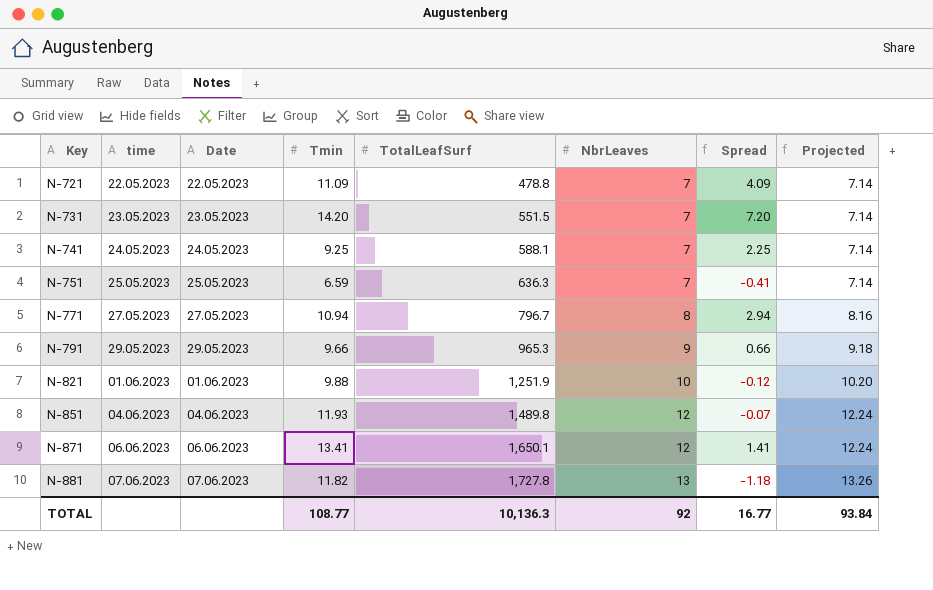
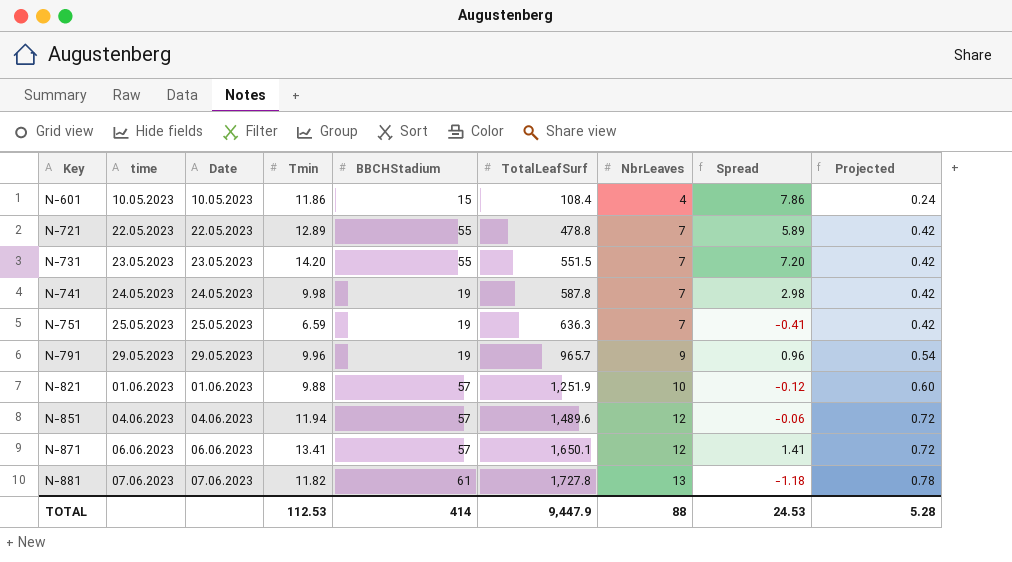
column BBCHStadium | position: none -> 5
column Projected | formula: [NbrLeaves] * 1.02 -> [NbrLeaves] * 0.06
row N-771: 27.05.2023 | 27.05.2023 | 10.94 | 796.7 | 8 | 2.94 | 8.16 -> none
row N-601: none -> 10.05.2023 | 10.05.2023 | 11.86 | 15 | 108.4 | 4 | 7.86 | 0.24
N-721 | Tmin: 11.09 -> 12.89
N-721 | Spread: 4.09 -> 5.89
N-741 | Tmin: 9.25 -> 9.98
N-741 | TotalLeafSurf: 588.1 -> 587.8
N-741 | Spread: 2.25 -> 2.98
N-791 | Tmin: 9.66 -> 9.96
N-791 | TotalLeafSurf: 965.3 -> 965.7
N-791 | Spread: 0.66 -> 0.96
N-851 | Tmin: 11.93 -> 11.94
N-851 | TotalLeafSurf: 1,489.8 -> 1,489.6
N-851 | Spread: -0.07 -> -0.06
TOTAL | Tmin: 108.77 -> 112.53
TOTAL | TotalLeafSurf: 10,136.3 -> 9,447.9
TOTAL | NbrLeaves: 92 -> 88
TOTAL | Spread: 16.77 -> 24.53
TOTAL | Projected: 93.84 -> 5.28

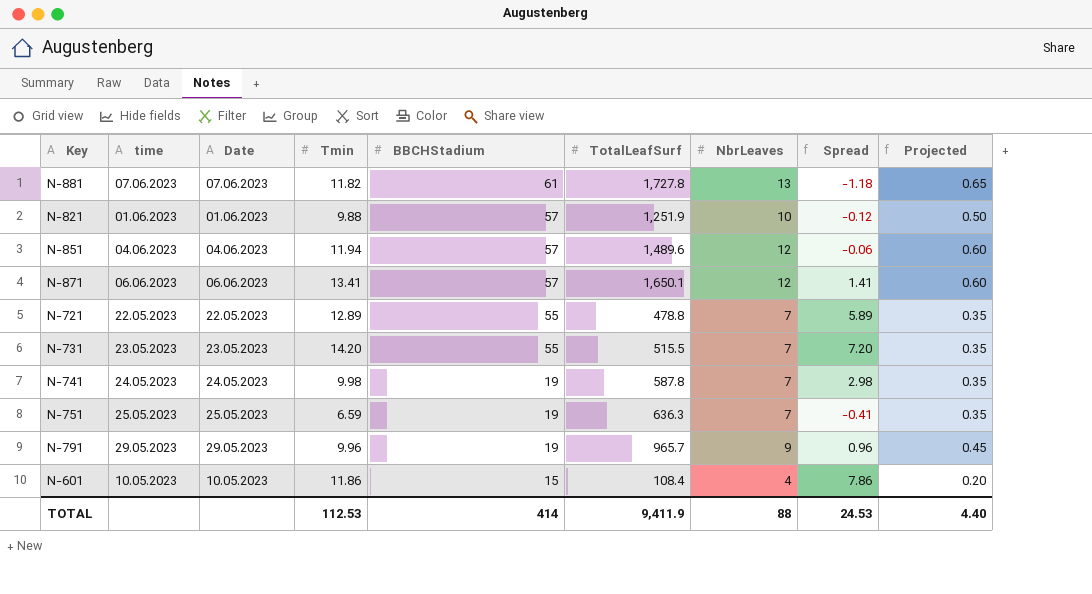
row order: Key ascending -> BBCHStadium descending
column Projected | formula: [NbrLeaves] * 0.06 -> [NbrLeaves] * 0.05
N-731 | TotalLeafSurf: 551.5 -> 515.5
TOTAL | TotalLeafSurf: 9,447.9 -> 9,411.9
TOTAL | Projected: 5.28 -> 4.40

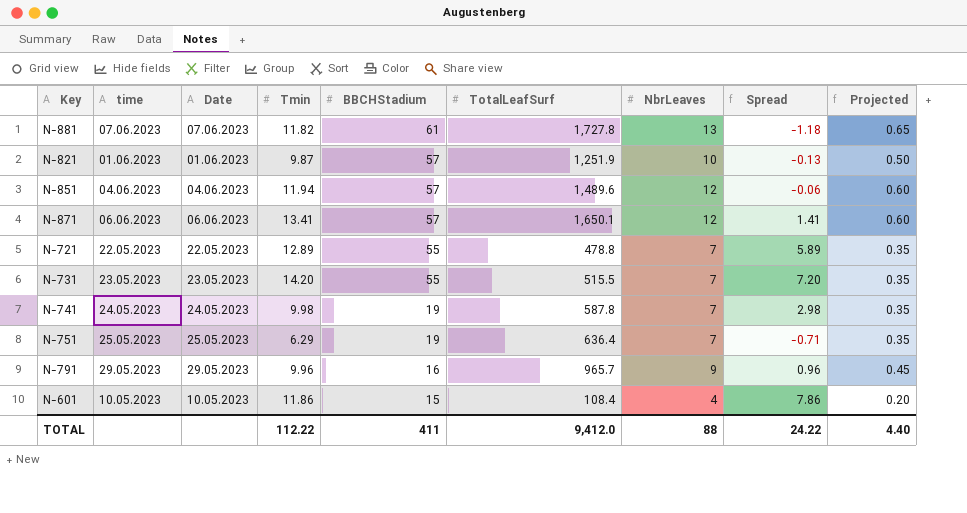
N-821 | Tmin: 9.88 -> 9.87
N-821 | Spread: -0.12 -> -0.13
N-751 | Tmin: 6.59 -> 6.29
N-751 | TotalLeafSurf: 636.3 -> 636.4
N-751 | Spread: -0.41 -> -0.71
N-791 | BBCHStadium: 19 -> 16
TOTAL | Tmin: 112.53 -> 112.22
TOTAL | BBCHStadium: 414 -> 411
TOTAL | TotalLeafSurf: 9,411.9 -> 9,412.0
TOTAL | Spread: 24.53 -> 24.22

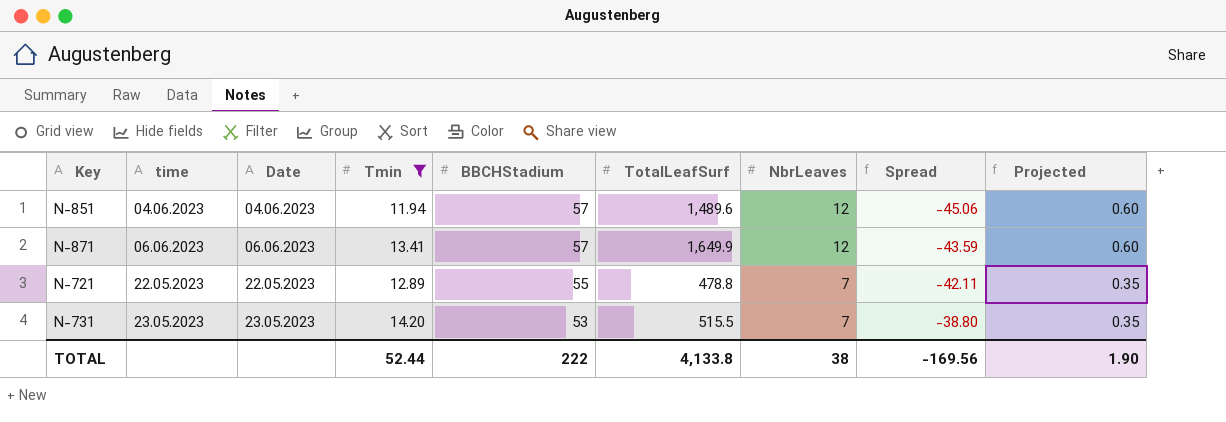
filter: none -> Tmin >= 11.94
column Spread | formula: [Tmin] - [NbrLeaves] -> [Tmin] - [BBCHStadium]
N-871 | TotalLeafSurf: 1,650.1 -> 1,649.9
N-731 | BBCHStadium: 55 -> 53
TOTAL | Tmin: 112.22 -> 52.44
TOTAL | BBCHStadium: 411 -> 222
TOTAL | TotalLeafSurf: 9,412.0 -> 4,133.8
TOTAL | NbrLeaves: 88 -> 38
TOTAL | Spread: 24.22 -> -169.56
TOTAL | Projected: 4.40 -> 1.90

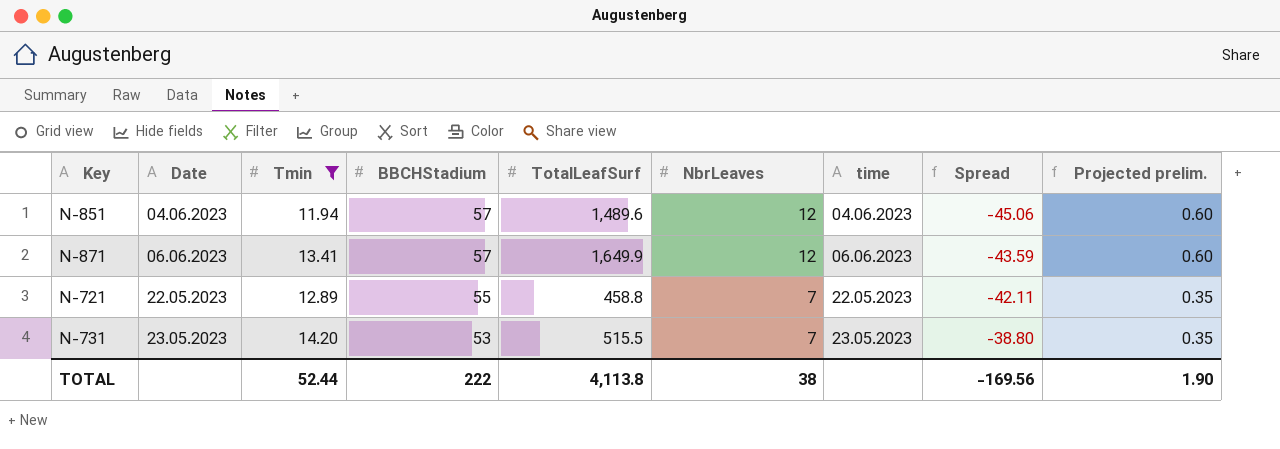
column time | position: 2 -> 7
column name: Projected -> Projected prelim.
N-721 | TotalLeafSurf: 478.8 -> 458.8
TOTAL | TotalLeafSurf: 4,133.8 -> 4,113.8

